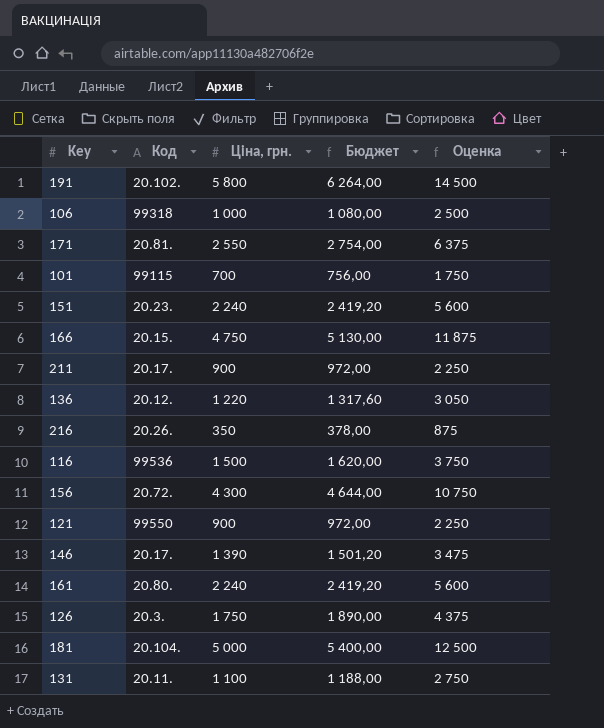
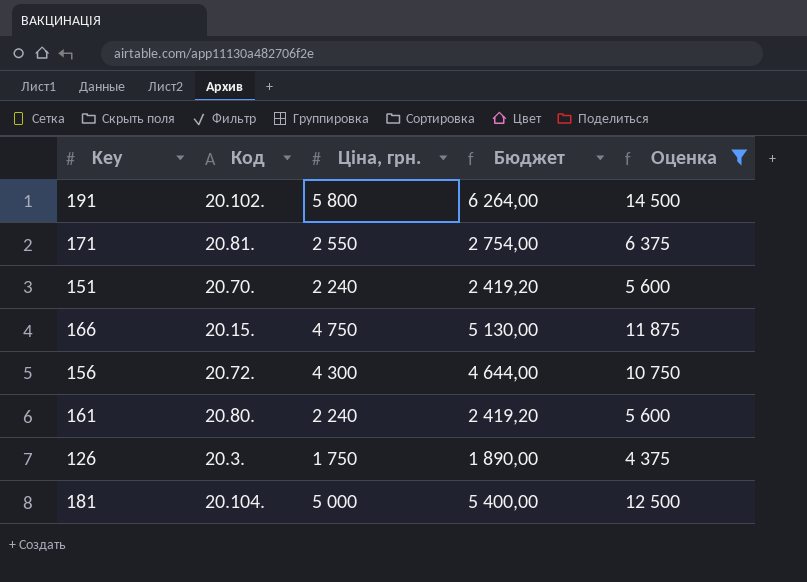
filter: none -> Оценка >= 4 375
151 | Код: 20.23. -> 20.70.

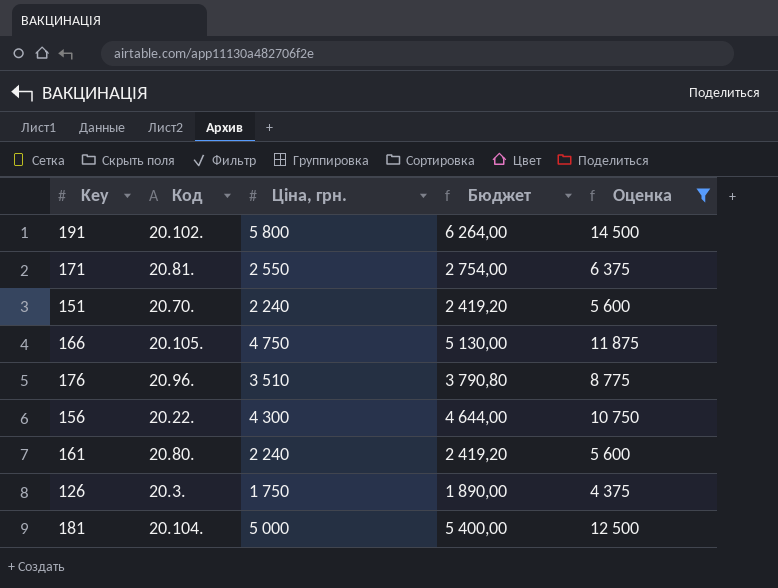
166 | Код: 20.15. -> 20.105.
row 176: none -> 20.96. | 3 510 | 3 790,80 | 8 775
156 | Код: 20.72. -> 20.22.

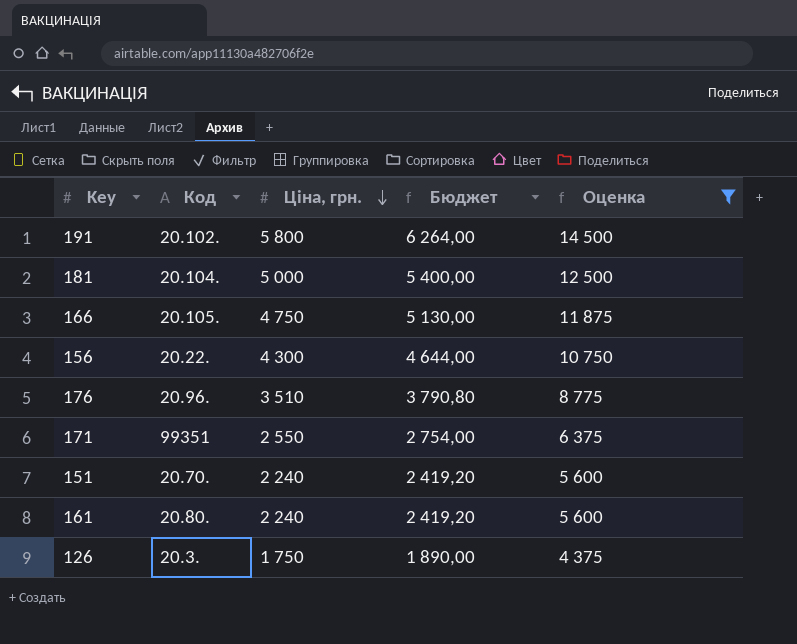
row order: none -> Ціна, грн. descending
171 | Код: 20.81. -> 99351

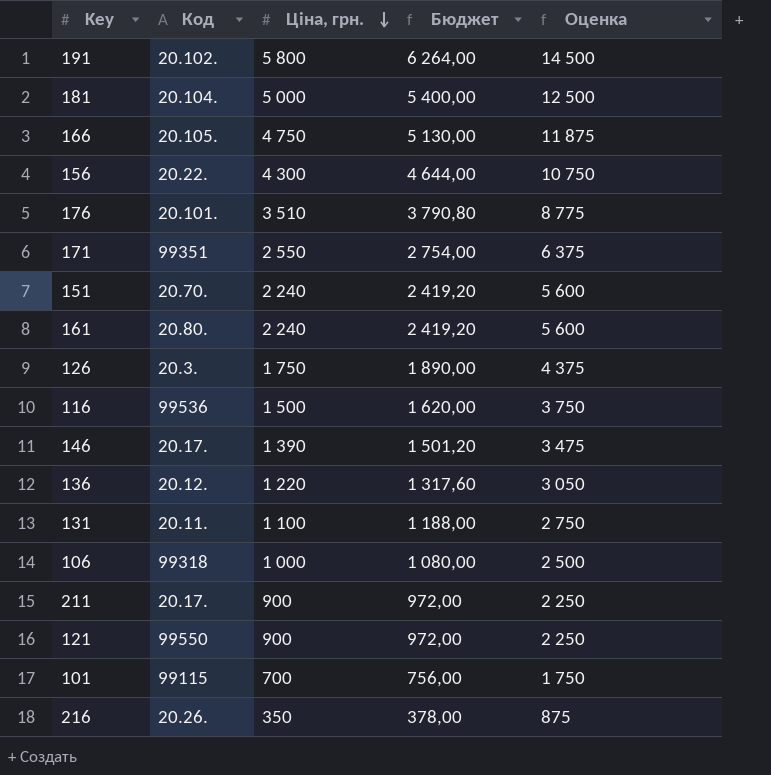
filter: Оценка >= 4 375 -> none
176 | Код: 20.96. -> 20.101.

